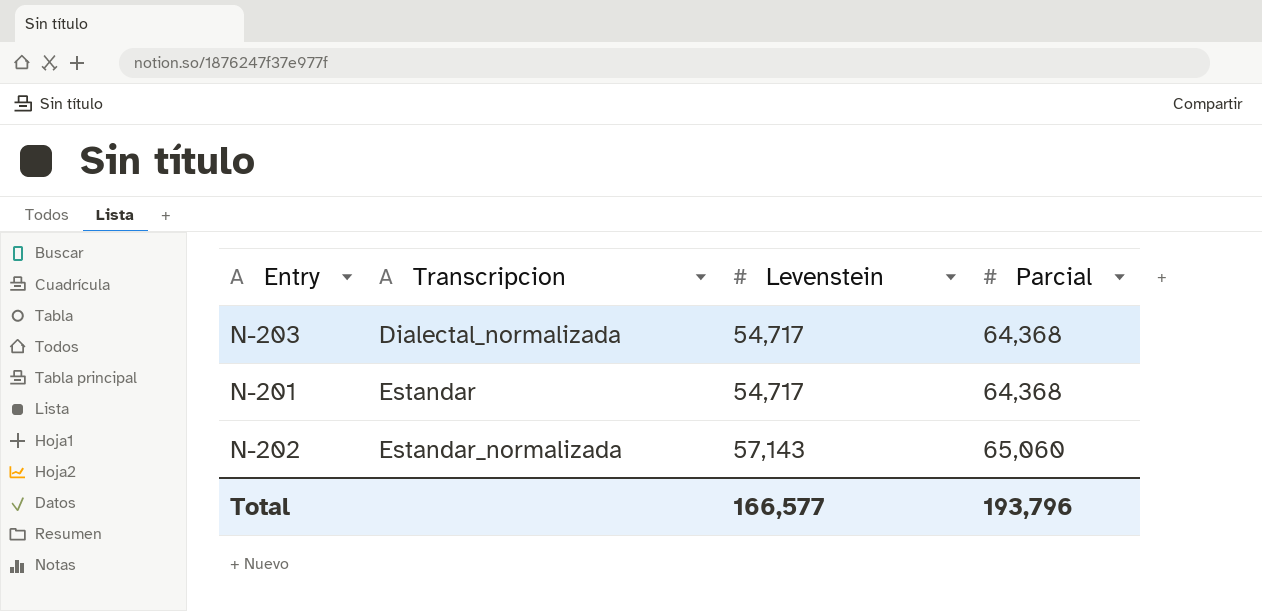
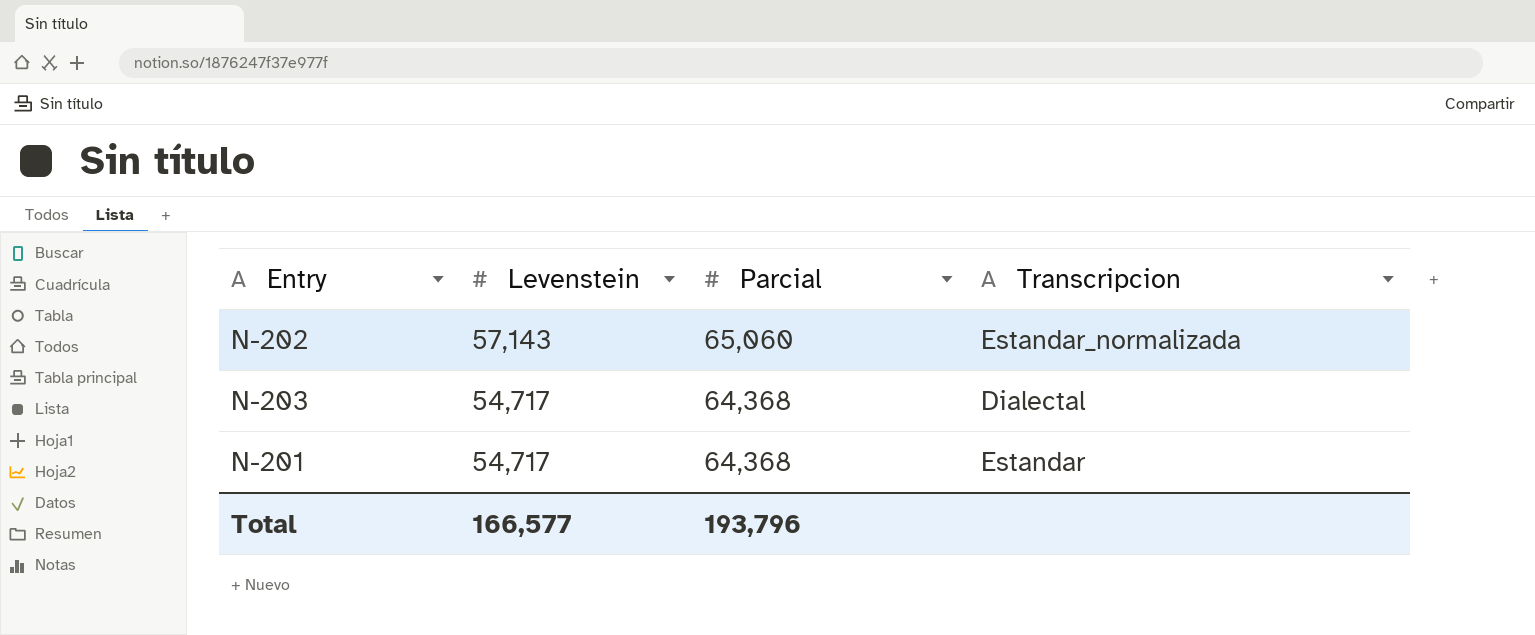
row order: Transcripcion ascending -> Levenstein descending
column Transcripcion | position: 2 -> 4
N-203 | Transcripcion: Dialectal_normalizada -> Dialectal

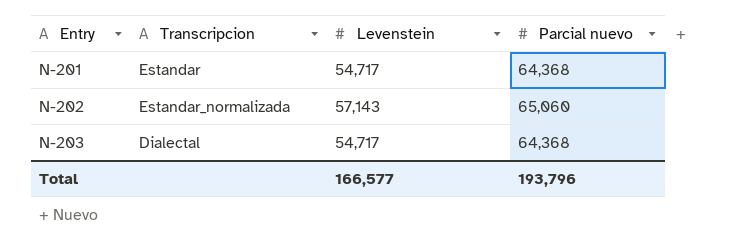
row order: Levenstein descending -> Entry ascending
column Transcripcion | position: 4 -> 2
column name: Parcial -> Parcial nuevo

